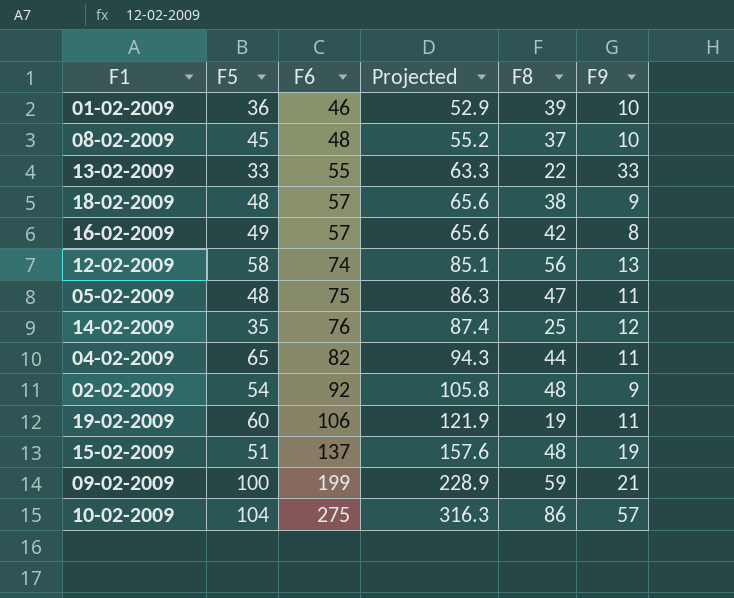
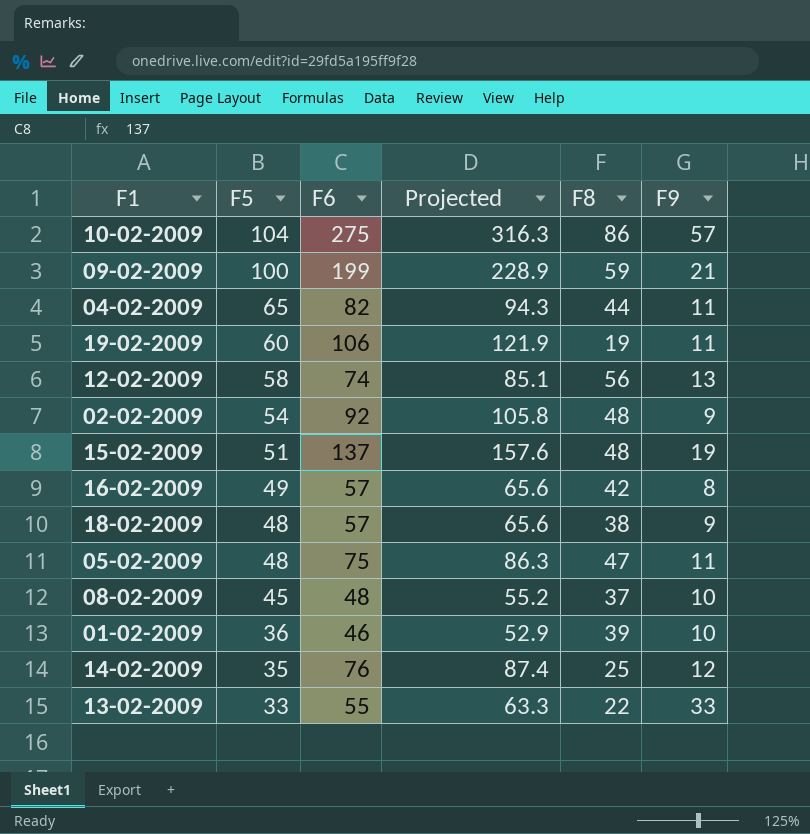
row order: F6 ascending -> F5 descending

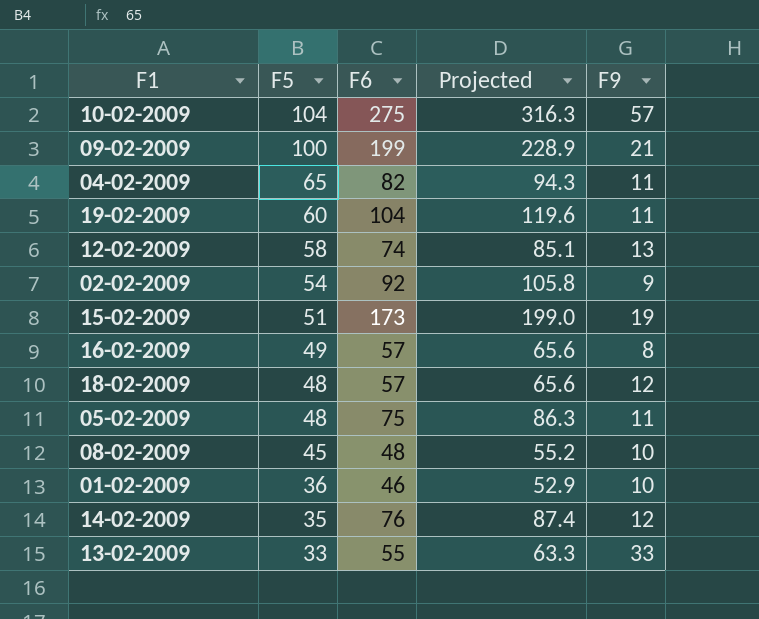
column F8 | position: 5 -> none
19-02-2009 | F6: 106 -> 104
19-02-2009 | Projected: 121.9 -> 119.6
15-02-2009 | F6: 137 -> 173
15-02-2009 | Projected: 157.6 -> 199.0
18-02-2009 | F9: 9 -> 12

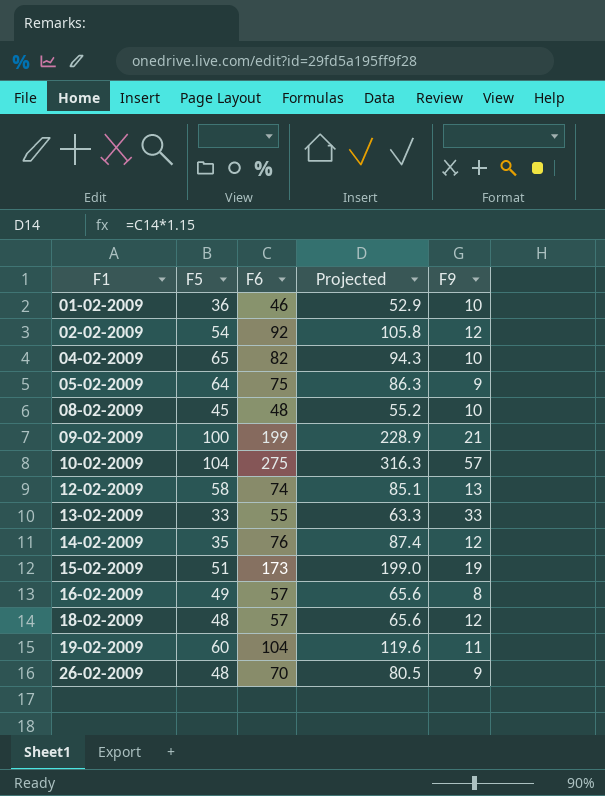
row order: F5 descending -> F1 ascending
02-02-2009 | F9: 9 -> 12
04-02-2009 | F9: 11 -> 10
05-02-2009 | F5: 48 -> 64
05-02-2009 | F9: 11 -> 9
row 26-02-2009: none -> 48 | 70 | 80.5 | 9

